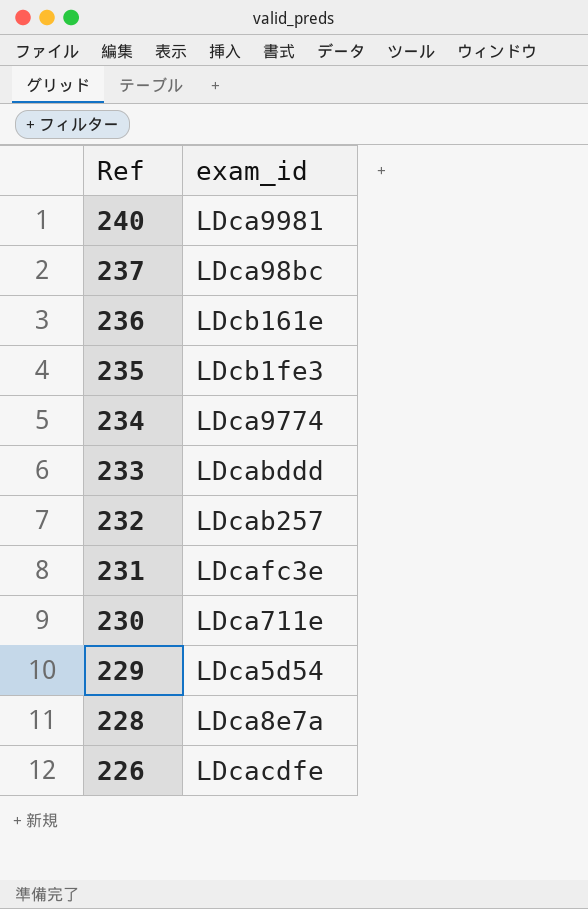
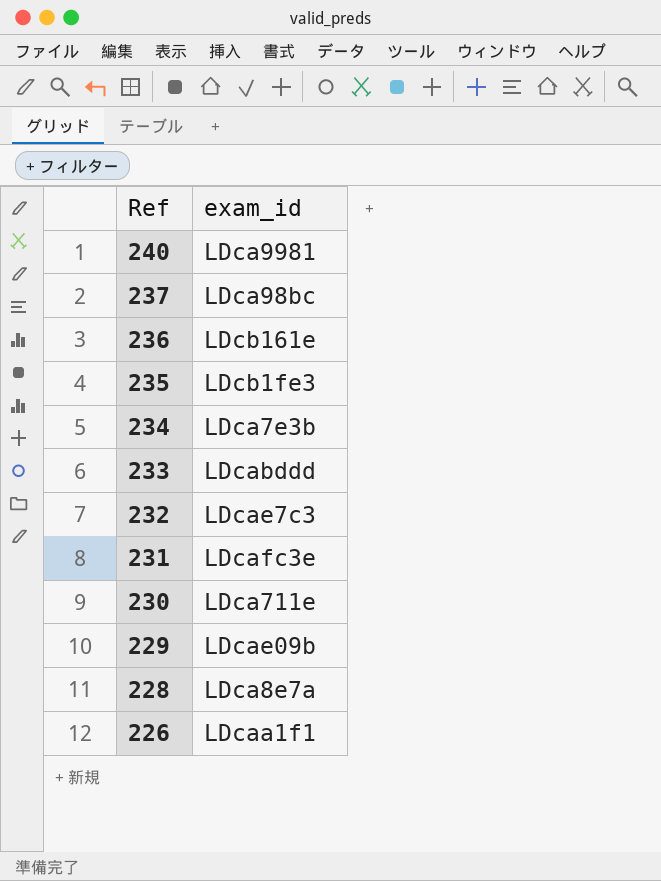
234 | exam_id: LDca9774 -> LDca7e3b
232 | exam_id: LDcab257 -> LDcae7c3
229 | exam_id: LDca5d54 -> LDcae09b
226 | exam_id: LDcacdfe -> LDcaa1f1

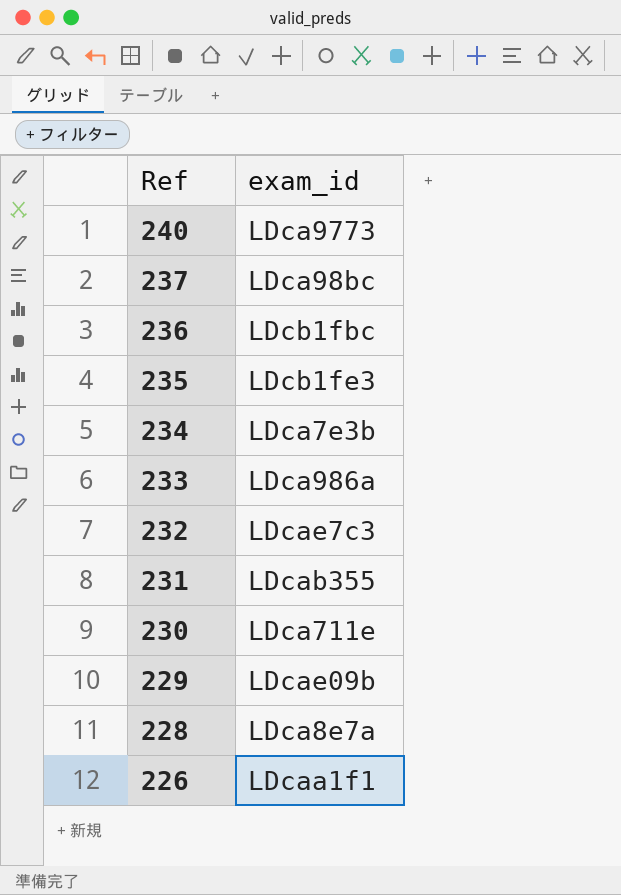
240 | exam_id: LDca9981 -> LDca9773
236 | exam_id: LDcb161e -> LDcb1fbc
233 | exam_id: LDcabddd -> LDca986a
231 | exam_id: LDcafc3e -> LDcab355

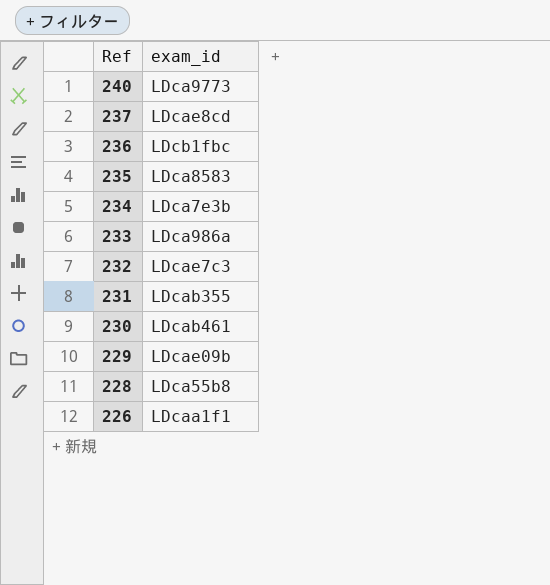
237 | exam_id: LDca98bc -> LDcae8cd
235 | exam_id: LDcb1fe3 -> LDca8583
230 | exam_id: LDca711e -> LDcab461
228 | exam_id: LDca8e7a -> LDca55b8

